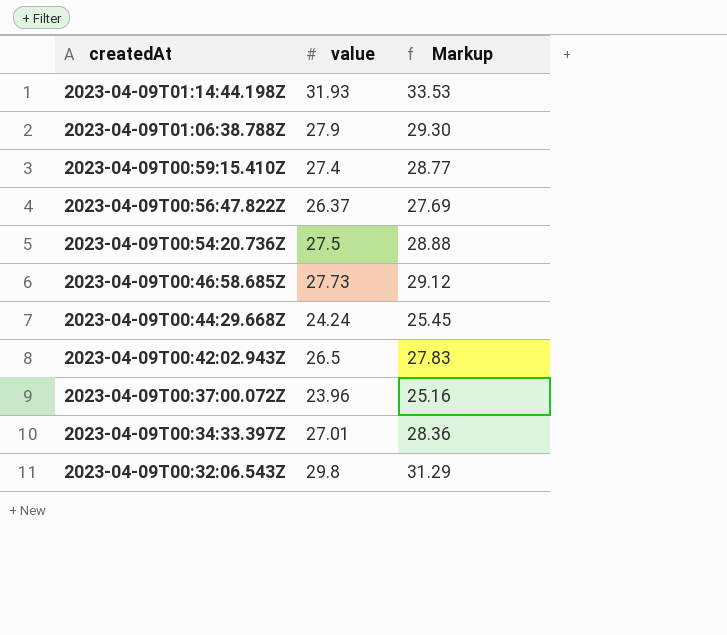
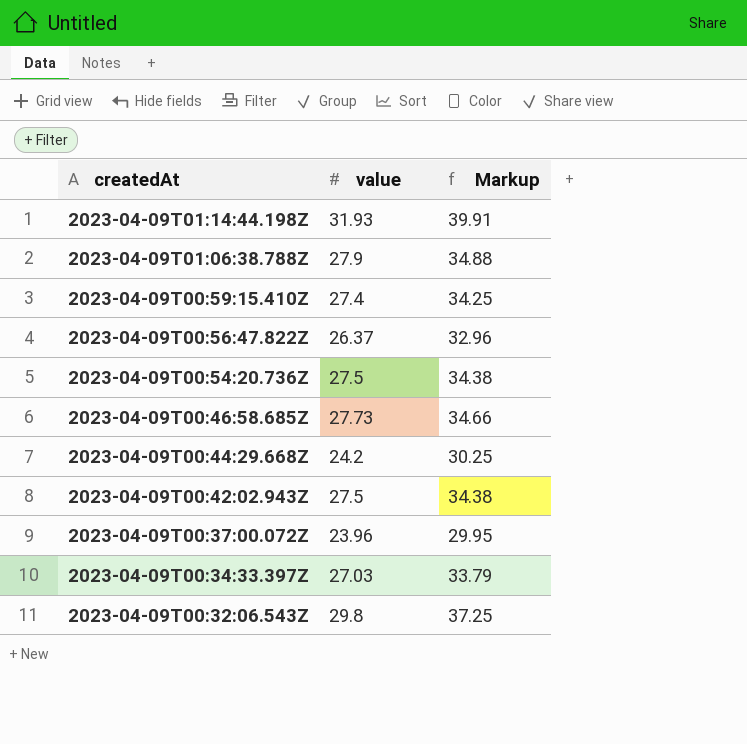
column Markup | formula: [value] * 1.05 -> [value] * 1.25
2023-04-09T00:44:29.668Z | value: 24.24 -> 24.2
2023-04-09T00:42:02.943Z | value: 26.5 -> 27.5
2023-04-09T00:34:33.397Z | value: 27.01 -> 27.03

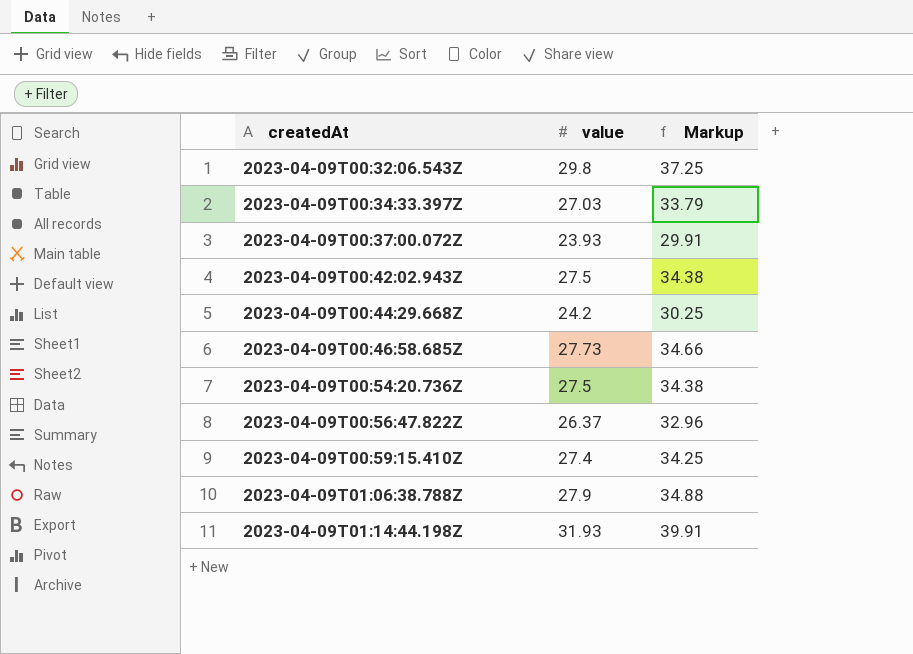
row order: createdAt descending -> createdAt ascending
2023-04-09T00:37:00.072Z | value: 23.96 -> 23.93
2023-04-09T00:37:00.072Z | Markup: 29.95 -> 29.91

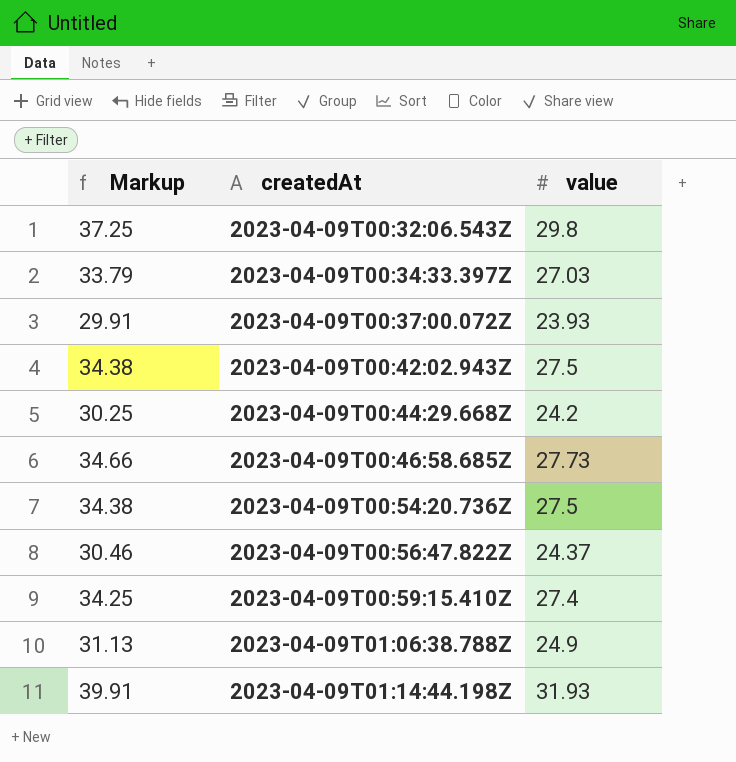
column Markup | position: 3 -> 1
2023-04-09T00:56:47.822Z | Markup: 32.96 -> 30.46
2023-04-09T00:56:47.822Z | value: 26.37 -> 24.37
2023-04-09T01:06:38.788Z | Markup: 34.88 -> 31.13
2023-04-09T01:06:38.788Z | value: 27.9 -> 24.9

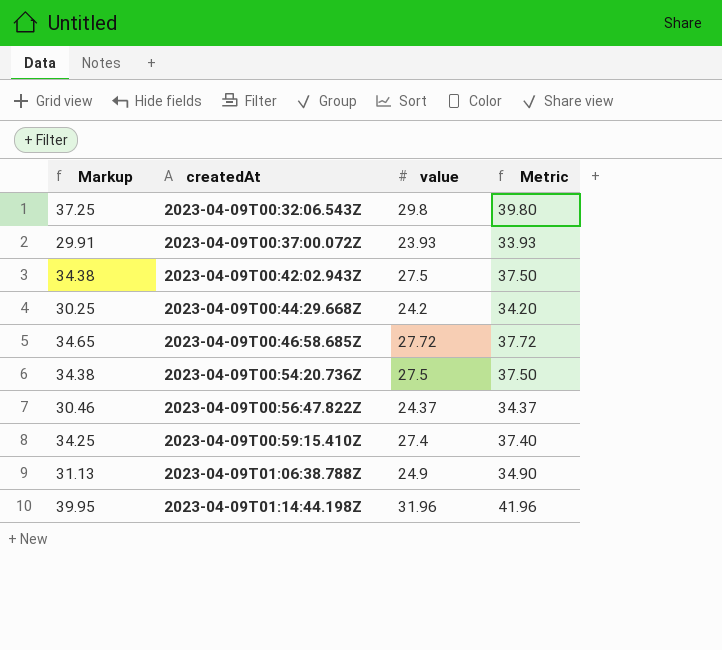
column Metric | formula: none -> [value] + 10
row 2023-04-09T00:34:33.397Z: 33.79 | 27.03 -> none
2023-04-09T00:46:58.685Z | Markup: 34.66 -> 34.65
2023-04-09T00:46:58.685Z | value: 27.73 -> 27.72
2023-04-09T01:14:44.198Z | Markup: 39.91 -> 39.95
2023-04-09T01:14:44.198Z | value: 31.93 -> 31.96

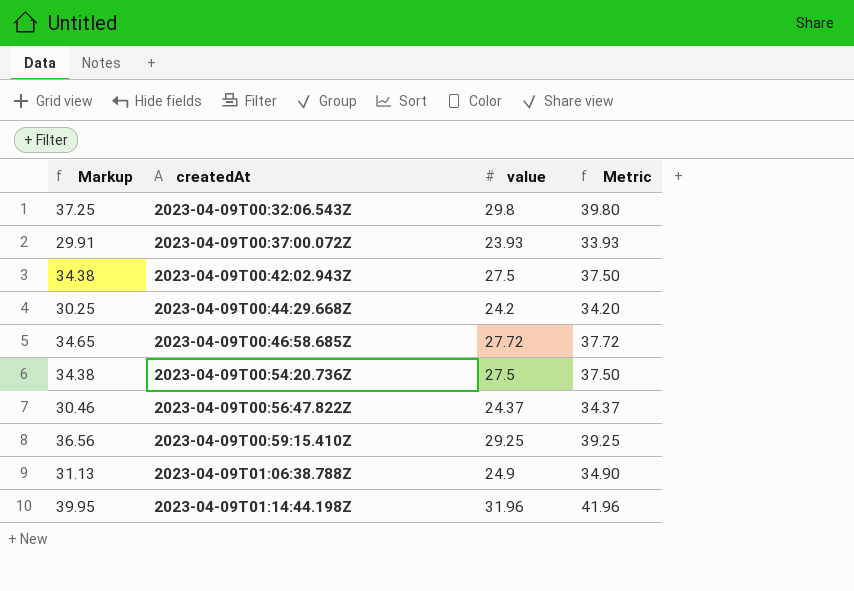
2023-04-09T00:59:15.410Z | Markup: 34.25 -> 36.56
2023-04-09T00:59:15.410Z | value: 27.4 -> 29.25
2023-04-09T00:59:15.410Z | Metric: 37.40 -> 39.25

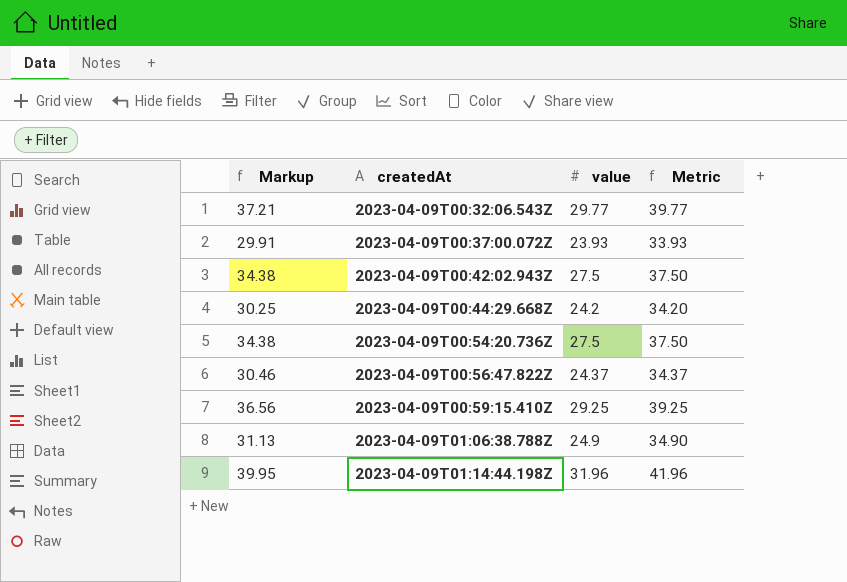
row 2023-04-09T00:46:58.685Z: 34.65 | 27.72 | 37.72 -> none
2023-04-09T00:32:06.543Z | Markup: 37.25 -> 37.21
2023-04-09T00:32:06.543Z | value: 29.8 -> 29.77
2023-04-09T00:32:06.543Z | Metric: 39.80 -> 39.77

